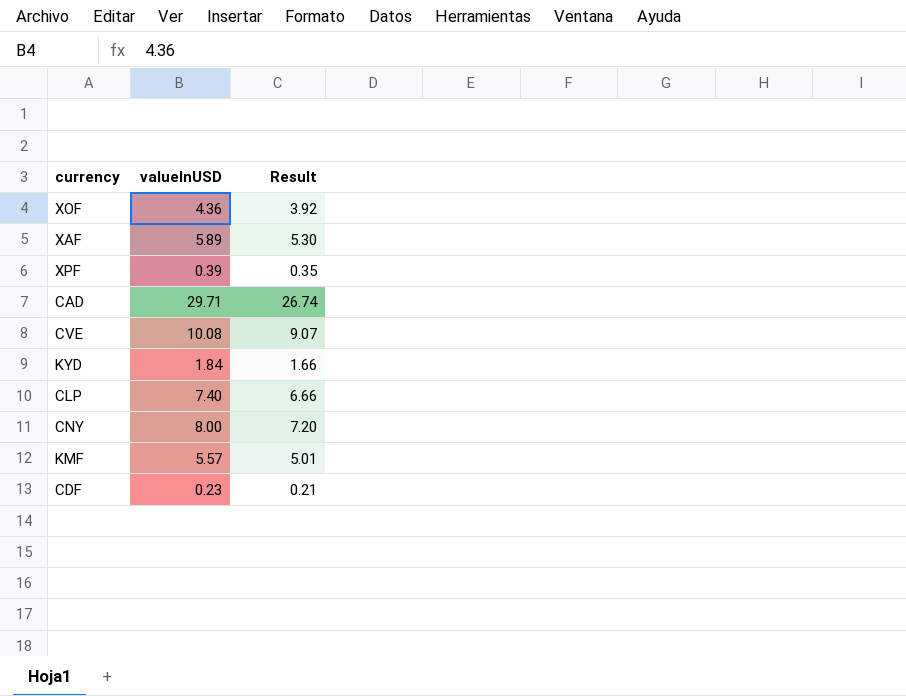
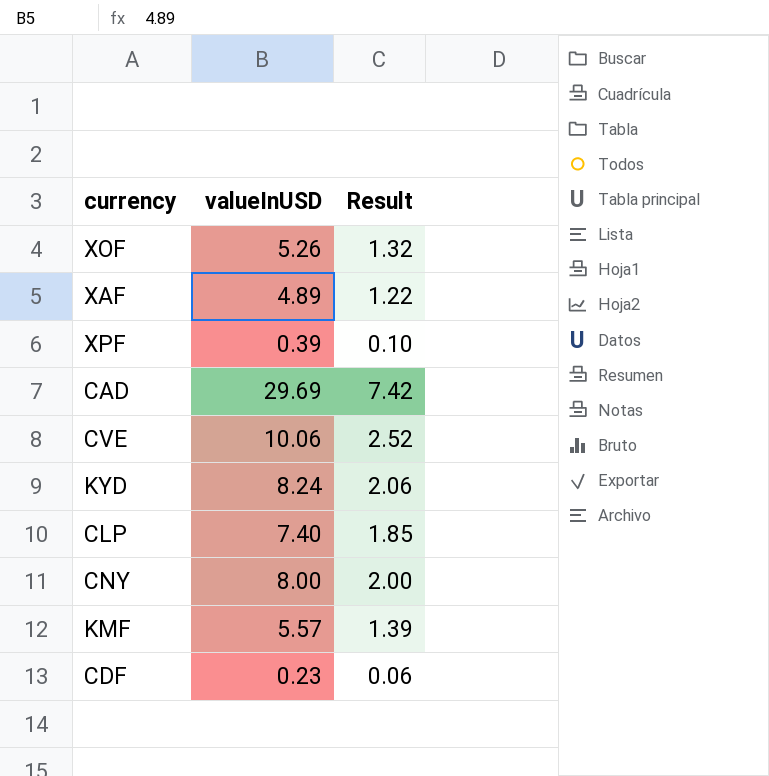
column Result | formula: [valueInUSD] * 0.9 -> [valueInUSD] * 0.25
XOF | valueInUSD: 4.36 -> 5.26
XAF | valueInUSD: 5.89 -> 4.89
CAD | valueInUSD: 29.71 -> 29.69
CVE | valueInUSD: 10.08 -> 10.06
KYD | valueInUSD: 1.84 -> 8.24

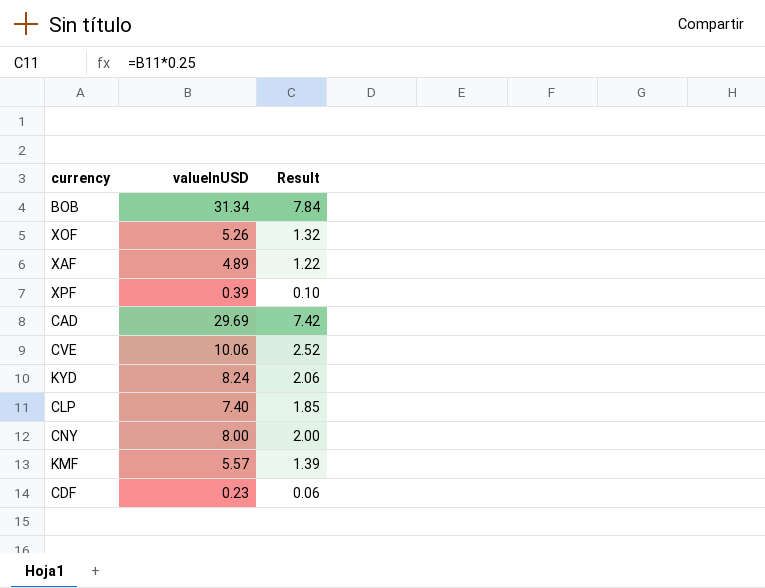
row BOB: none -> 31.34 | 7.84

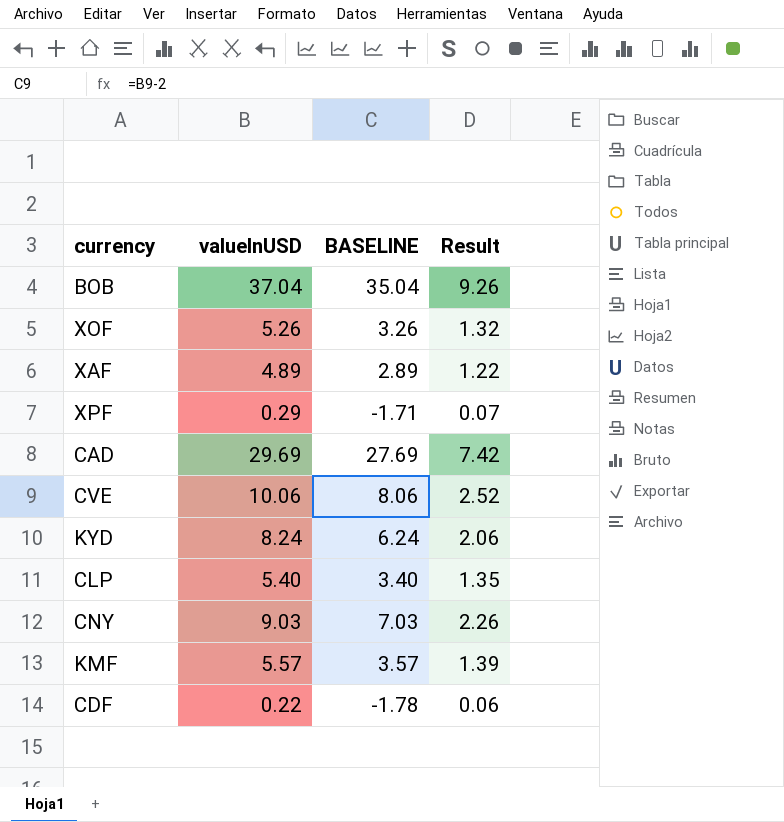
column BASELINE | formula: none -> [valueInUSD] - 2
BOB | valueInUSD: 31.34 -> 37.04
BOB | Result: 7.84 -> 9.26
XPF | valueInUSD: 0.39 -> 0.29
XPF | Result: 0.10 -> 0.07
CLP | valueInUSD: 7.40 -> 5.40
CLP | Result: 1.85 -> 1.35
CNY | valueInUSD: 8.00 -> 9.03
CNY | Result: 2.00 -> 2.26
CDF | valueInUSD: 0.23 -> 0.22

